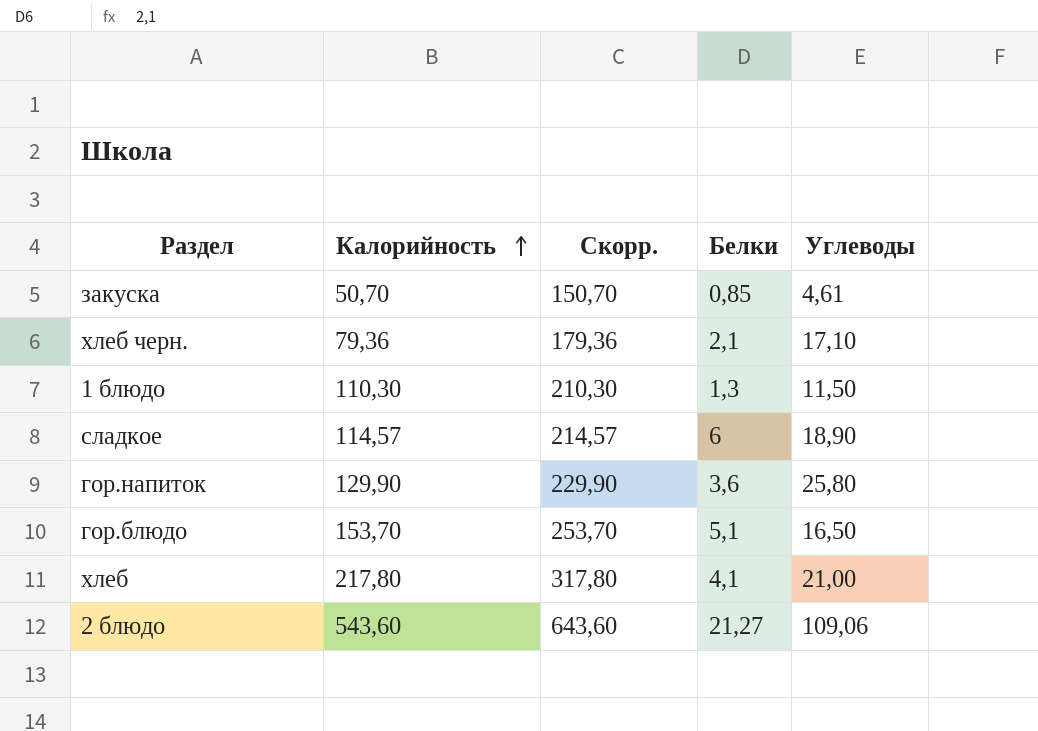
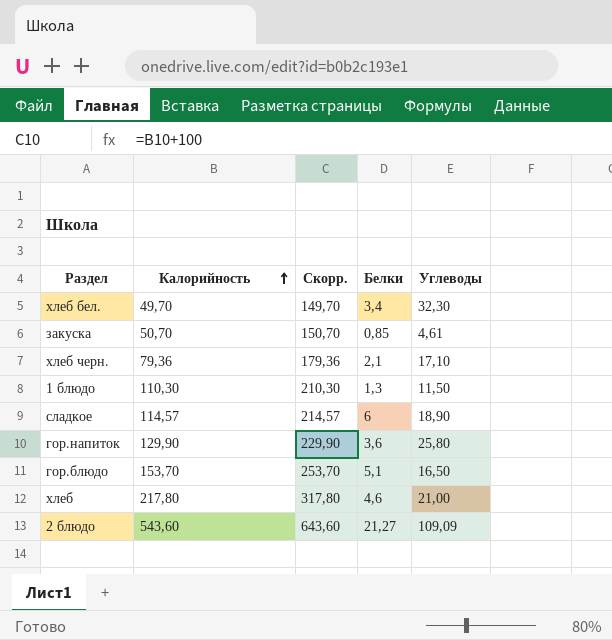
row хлеб бел.: none -> 49,70 | 149,70 | 3,4 | 32,30
хлеб | Белки: 4,1 -> 4,6
2 блюдо | Углеводы: 109,06 -> 109,09

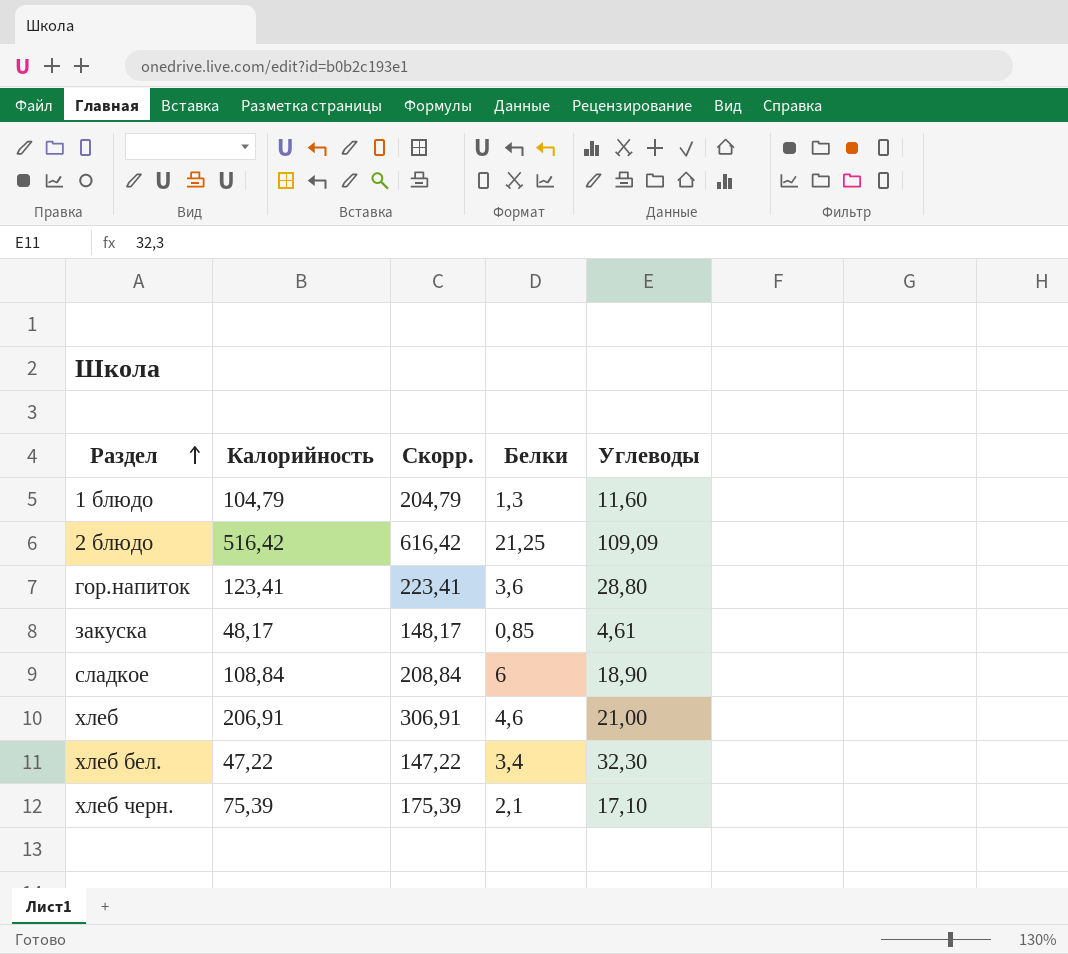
row order: Калорийность ascending -> Раздел ascending
row гор.блюдо: 153,70 | 253,70 | 5,1 | 16,50 -> none
1 блюдо | Калорийность: 110,30 -> 104,79
1 блюдо | Скорр.: 210,30 -> 204,79
1 блюдо | Углеводы: 11,50 -> 11,60
2 блюдо | Калорийность: 543,60 -> 516,42
2 блюдо | Скорр.: 643,60 -> 616,42
2 блюдо | Белки: 21,27 -> 21,25
гор.напиток | Калорийность: 129,90 -> 123,41
гор.напиток | Скорр.: 229,90 -> 223,41
гор.напиток | Углеводы: 25,80 -> 28,80
закуска | Калорийность: 50,70 -> 48,17
закуска | Скорр.: 150,70 -> 148,17
сладкое | Калорийность: 114,57 -> 108,84
сладкое | Скорр.: 214,57 -> 208,84
хлеб | Калорийность: 217,80 -> 206,91
хлеб | Скорр.: 317,80 -> 306,91
хлеб бел. | Калорийность: 49,70 -> 47,22
хлеб бел. | Скорр.: 149,70 -> 147,22
хлеб черн. | Калорийность: 79,36 -> 75,39
хлеб черн. | Скорр.: 179,36 -> 175,39

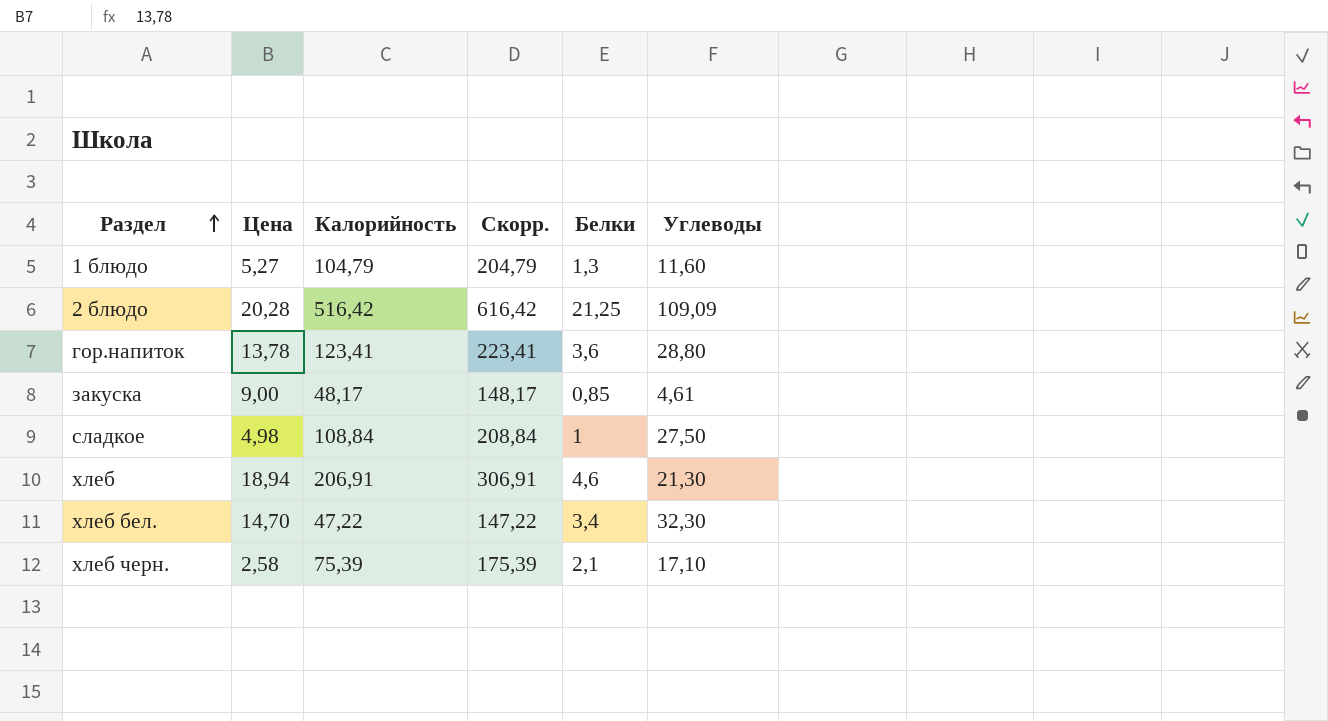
column Цена | position: none -> 2
сладкое | Белки: 6 -> 1
сладкое | Углеводы: 18,90 -> 27,50
хлеб | Углеводы: 21,00 -> 21,30

